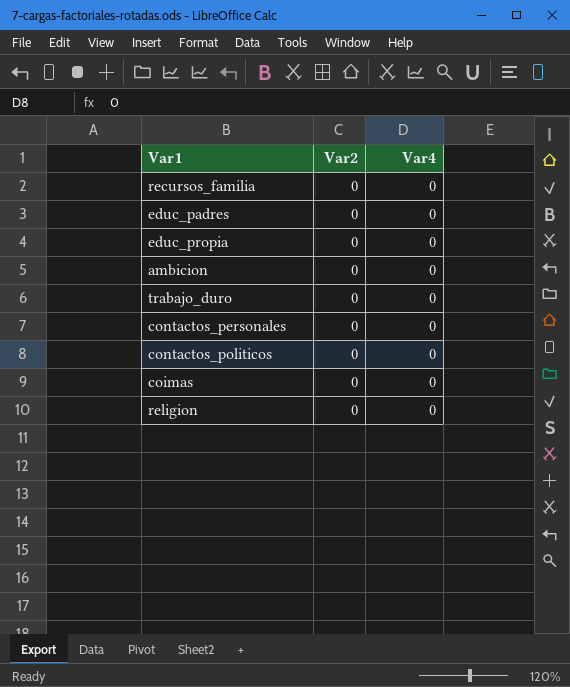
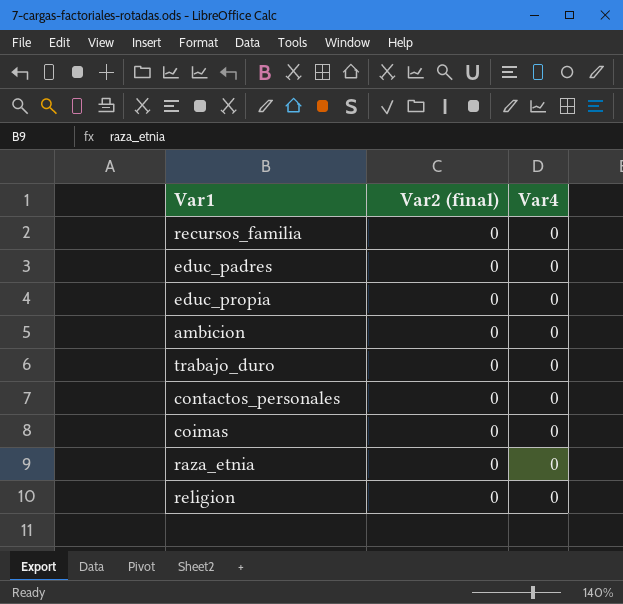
column name: Var2 -> Var2 (final)
row contactos_politicos: 0 | 0 -> none
row raza_etnia: none -> 0 | 0

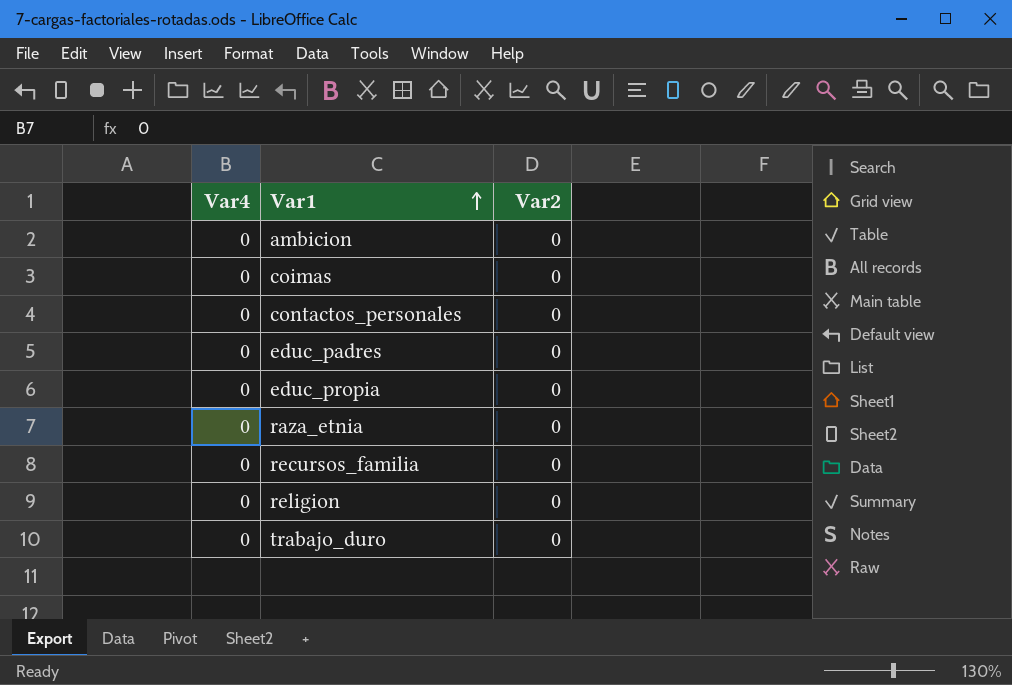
row order: none -> Var1 ascending
column Var4 | position: 3 -> 1
column name: Var2 (final) -> Var2

